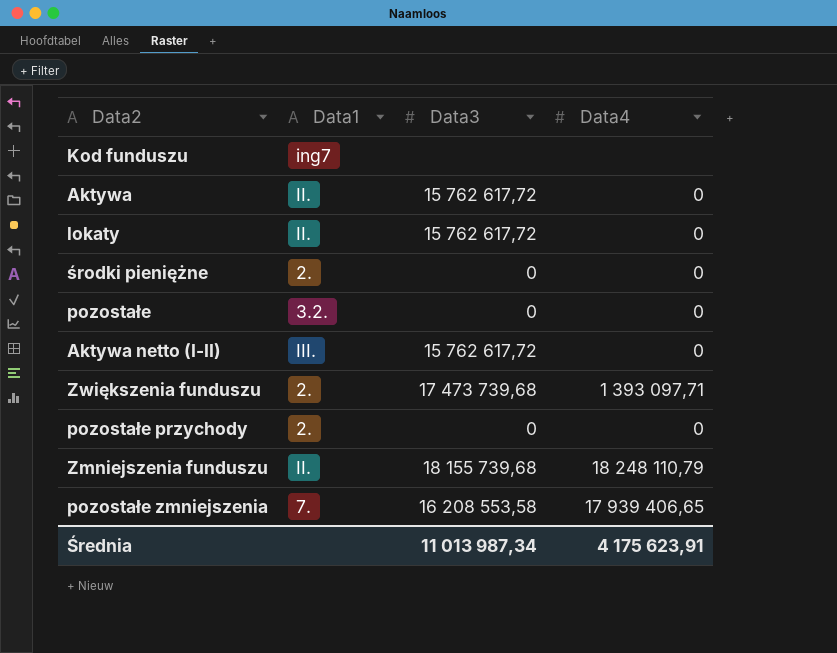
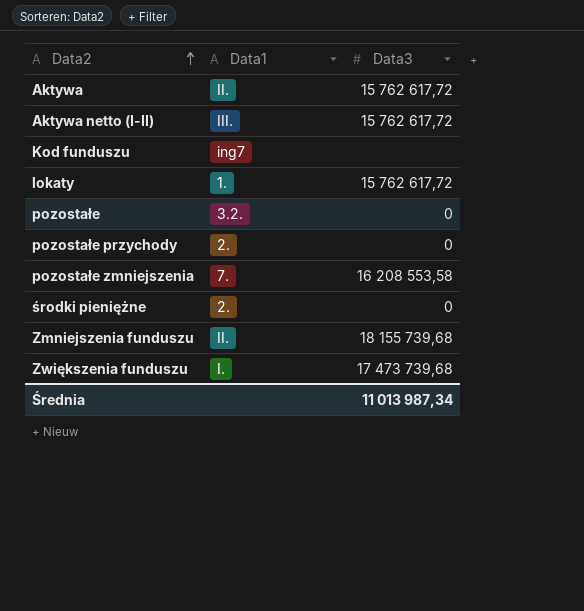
row order: none -> Data2 ascending
column Data4 | position: 4 -> none
lokaty | Data1: II. -> 1.
Zwiększenia funduszu | Data1: 2. -> I.

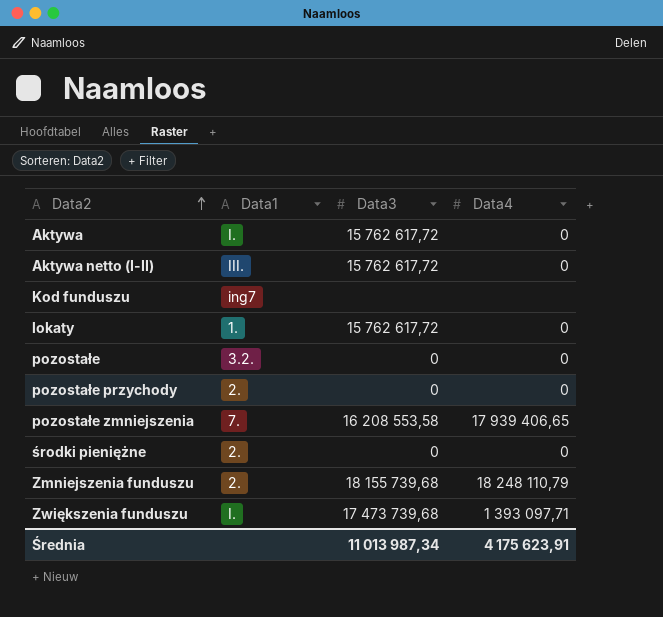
column Data4 | position: none -> 4
Aktywa | Data1: II. -> I.
Zmniejszenia funduszu | Data1: II. -> 2.

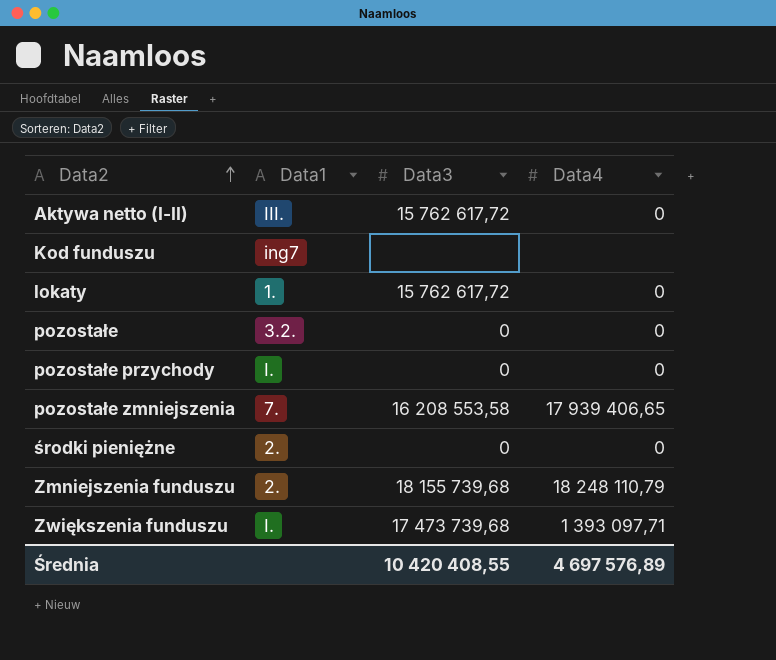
row Aktywa: I. | 15 762 617,72 | 0 -> none
pozostałe przychody | Data1: 2. -> I.
Średnia | Data3: 11 013 987,34 -> 10 420 408,55
Średnia | Data4: 4 175 623,91 -> 4 697 576,89

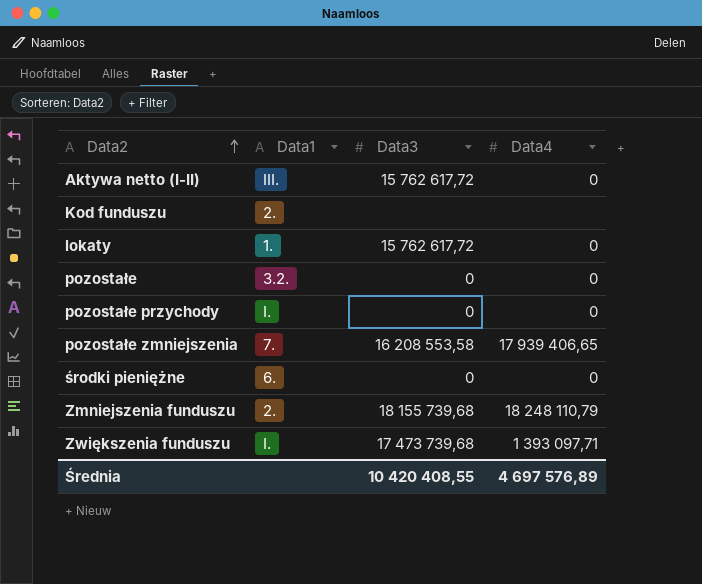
Kod funduszu | Data1: ing7 -> 2.
środki pieniężne | Data1: 2. -> 6.

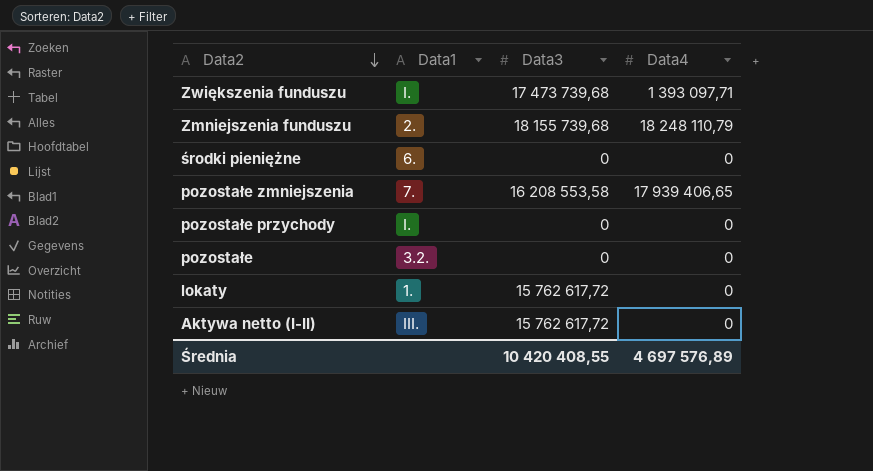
row order: Data2 ascending -> Data2 descending
row Kod funduszu: 2. | none | none -> none

